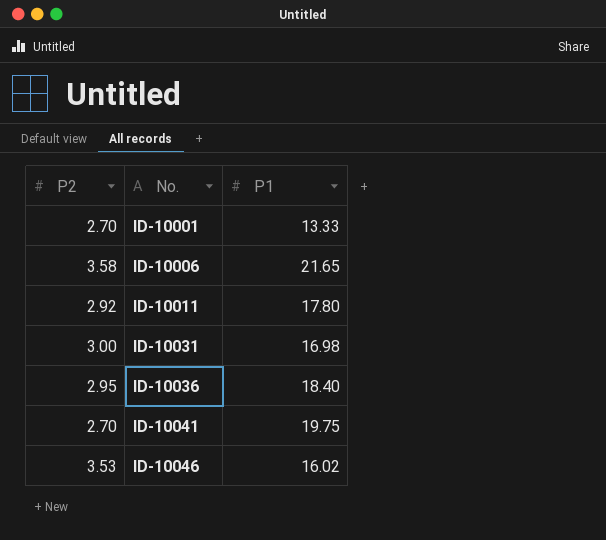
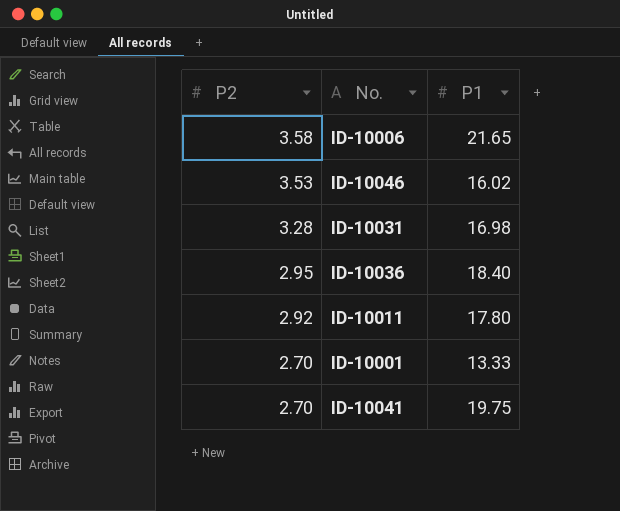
row order: No. ascending -> P2 descending
ID-10031 | P2: 3.00 -> 3.28

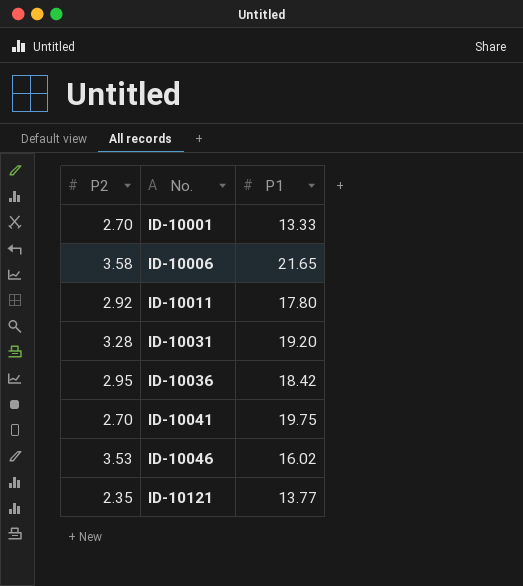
row order: P2 descending -> No. ascending
ID-10031 | P1: 16.98 -> 19.20
ID-10036 | P1: 18.40 -> 18.42
row ID-10121: none -> 2.35 | 13.77

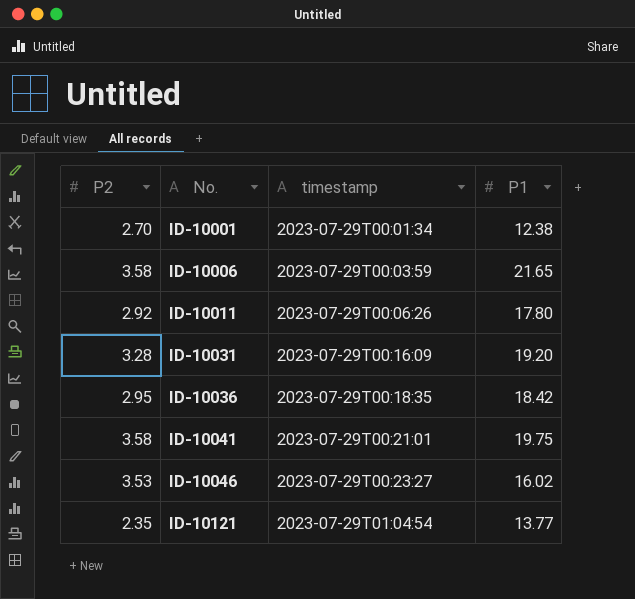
column timestamp | position: none -> 3
ID-10001 | P1: 13.33 -> 12.38
ID-10041 | P2: 2.70 -> 3.58

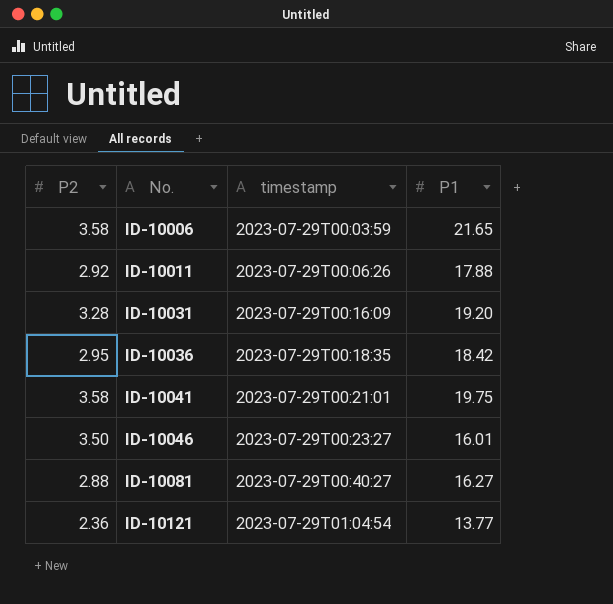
row ID-10001: 2.70 | 2023-07-29T00:01:34 | 12.38 -> none
ID-10011 | P1: 17.80 -> 17.88
ID-10046 | P2: 3.53 -> 3.50
ID-10046 | P1: 16.02 -> 16.01
row ID-10081: none -> 2.88 | 2023-07-29T00:40:27 | 16.27
ID-10121 | P2: 2.35 -> 2.36

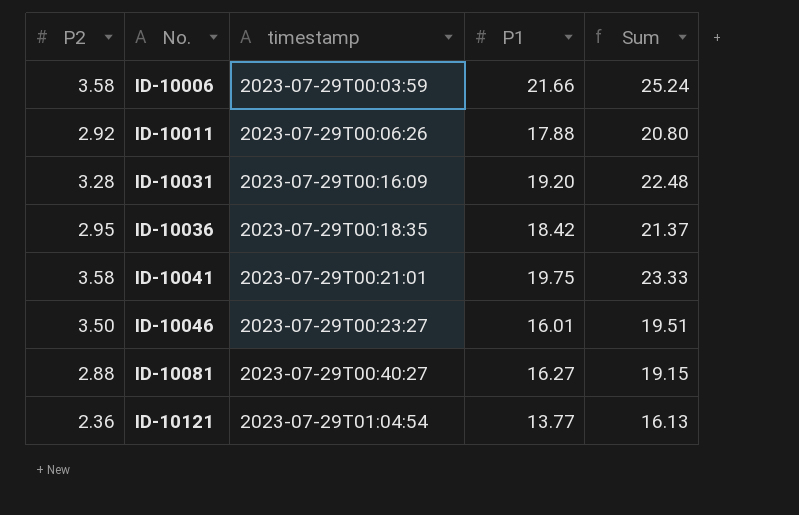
column Sum | formula: none -> [P2] + [P1]
ID-10006 | P1: 21.65 -> 21.66

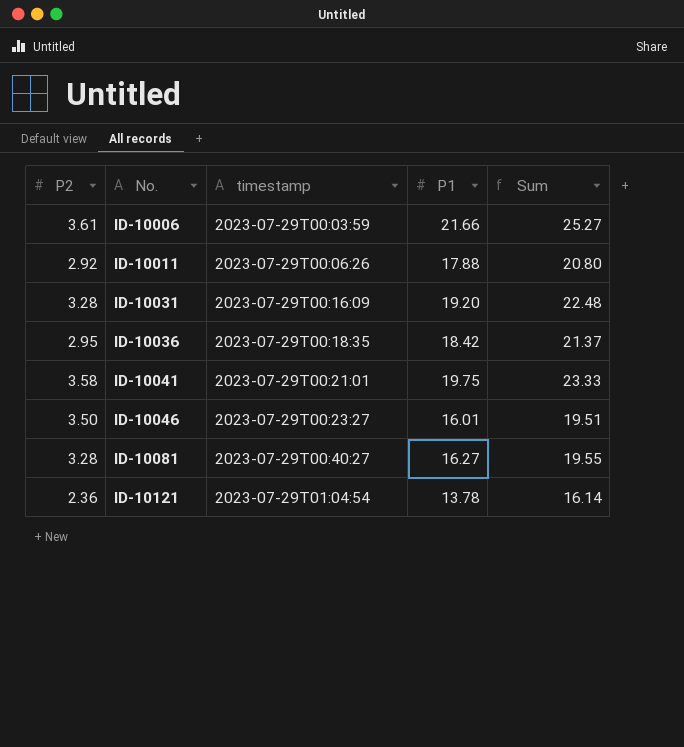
ID-10006 | P2: 3.58 -> 3.61
ID-10006 | Sum: 25.24 -> 25.27
ID-10081 | P2: 2.88 -> 3.28
ID-10081 | Sum: 19.15 -> 19.55
ID-10121 | P1: 13.77 -> 13.78
ID-10121 | Sum: 16.13 -> 16.14

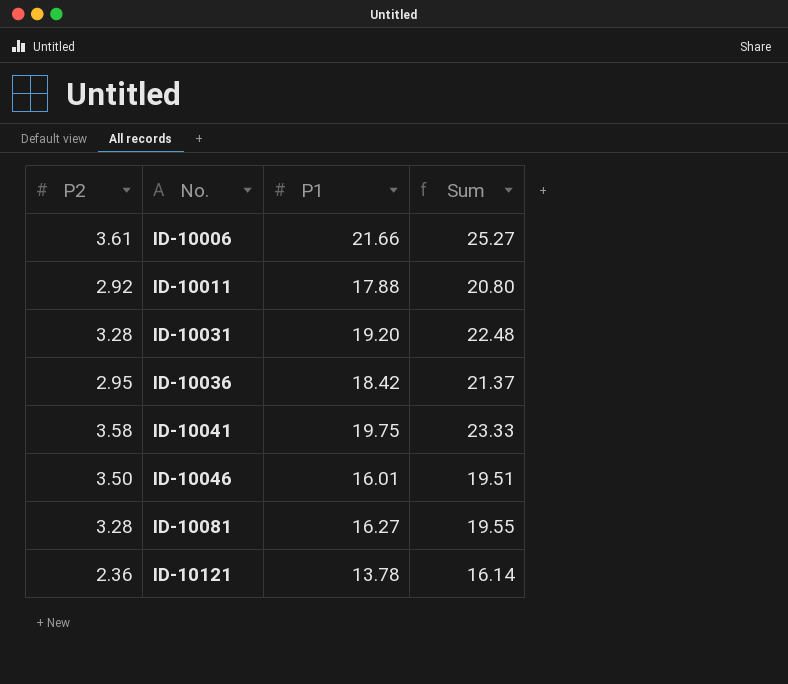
column timestamp | position: 3 -> none

